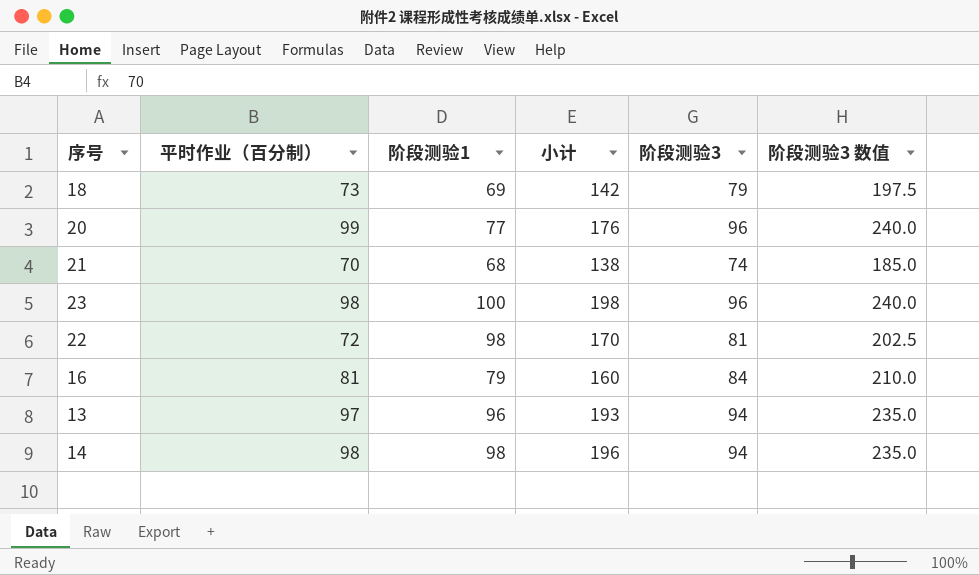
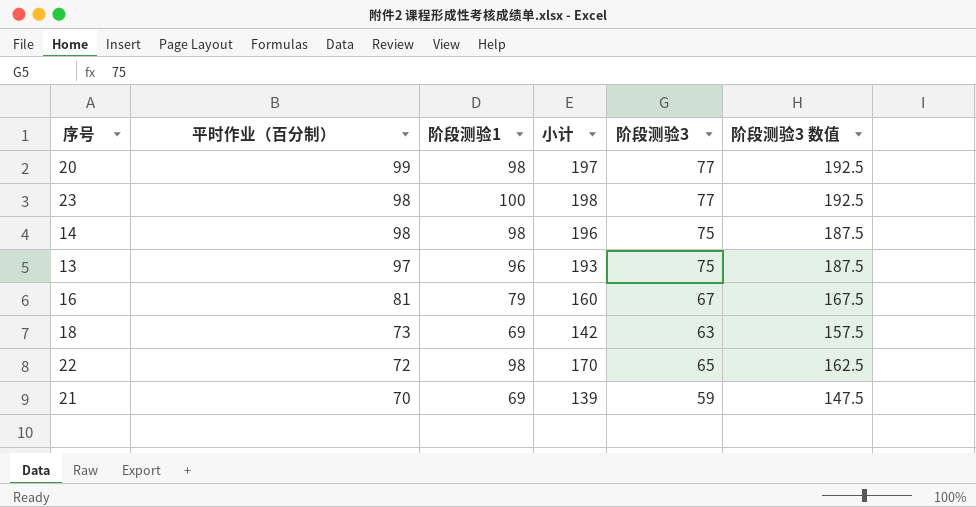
row order: none -> 平时作业（百分制） descending
20 | 阶段测验1: 77 -> 98
20 | 小计: 176 -> 197
20 | 阶段测验3: 96 -> 77
20 | 阶段测验3 数值: 240.0 -> 192.5
23 | 阶段测验3: 96 -> 77
23 | 阶段测验3 数值: 240.0 -> 192.5
14 | 阶段测验3: 94 -> 75
14 | 阶段测验3 数值: 235.0 -> 187.5
13 | 阶段测验3: 94 -> 75
13 | 阶段测验3 数值: 235.0 -> 187.5
16 | 阶段测验3: 84 -> 67
16 | 阶段测验3 数值: 210.0 -> 167.5
18 | 阶段测验3: 79 -> 63
18 | 阶段测验3 数值: 197.5 -> 157.5
22 | 阶段测验3: 81 -> 65
22 | 阶段测验3 数值: 202.5 -> 162.5
21 | 阶段测验1: 68 -> 69
21 | 小计: 138 -> 139
21 | 阶段测验3: 74 -> 59
21 | 阶段测验3 数值: 185.0 -> 147.5

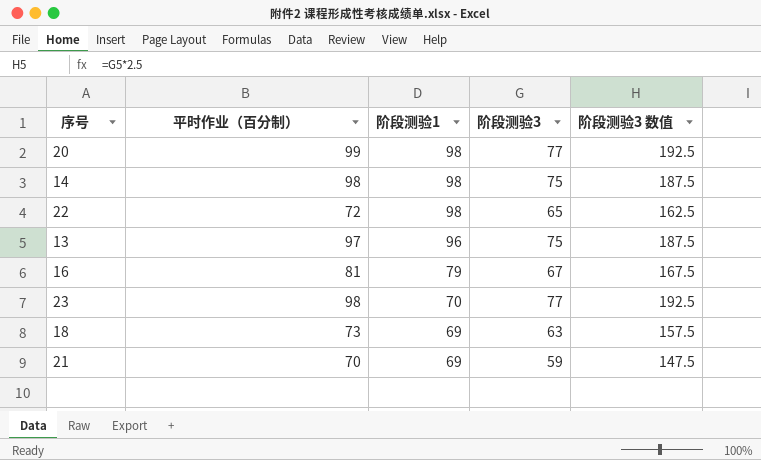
row order: 平时作业（百分制） descending -> 阶段测验1 descending
column 小计 | formula: [平时作业（百分制）] + [阶段测验1] -> none
23 | 阶段测验1: 100 -> 70

